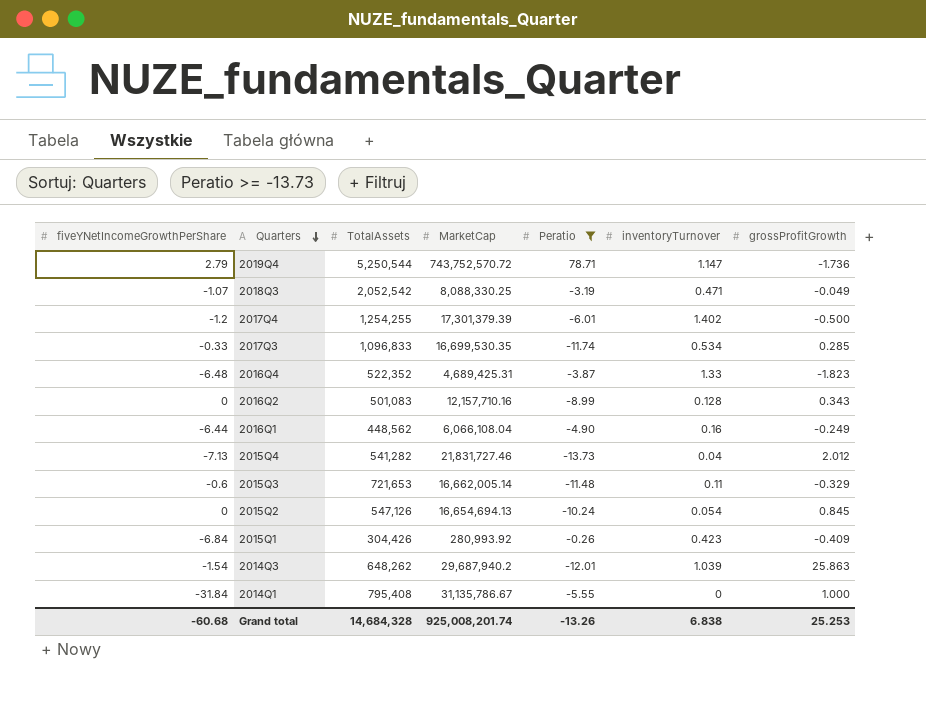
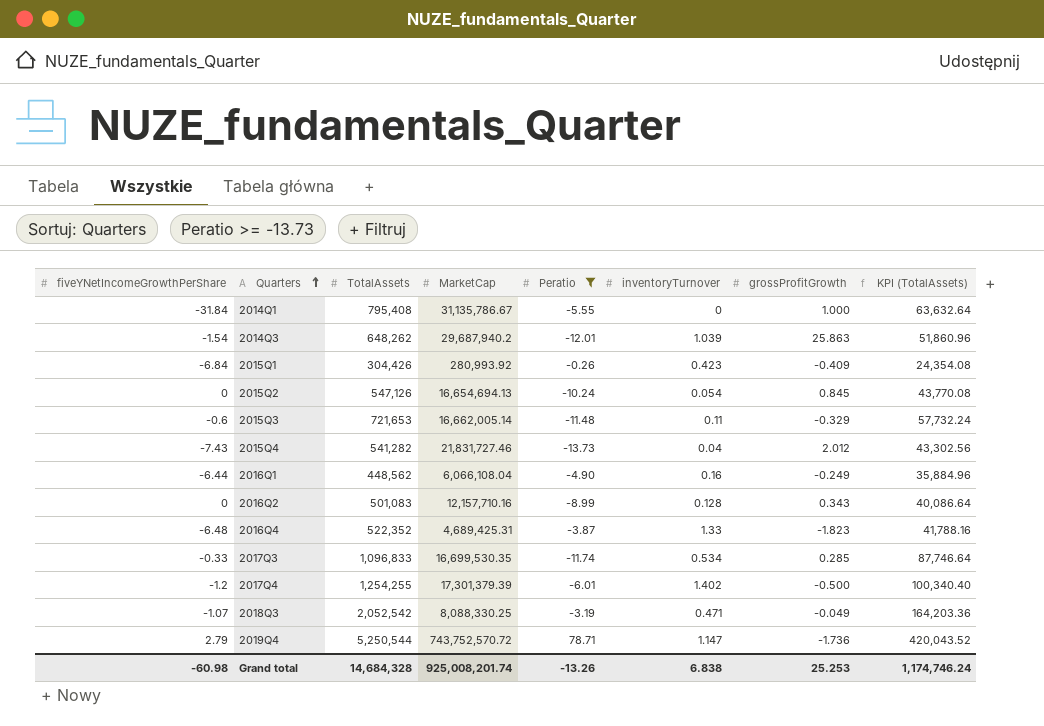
row order: Quarters descending -> Quarters ascending
column KPI (TotalAssets) | formula: none -> [TotalAssets] * 0.08
2015Q4 | fiveYNetIncomeGrowthPerShare: -7.13 -> -7.43
Grand total | fiveYNetIncomeGrowthPerShare: -60.68 -> -60.98

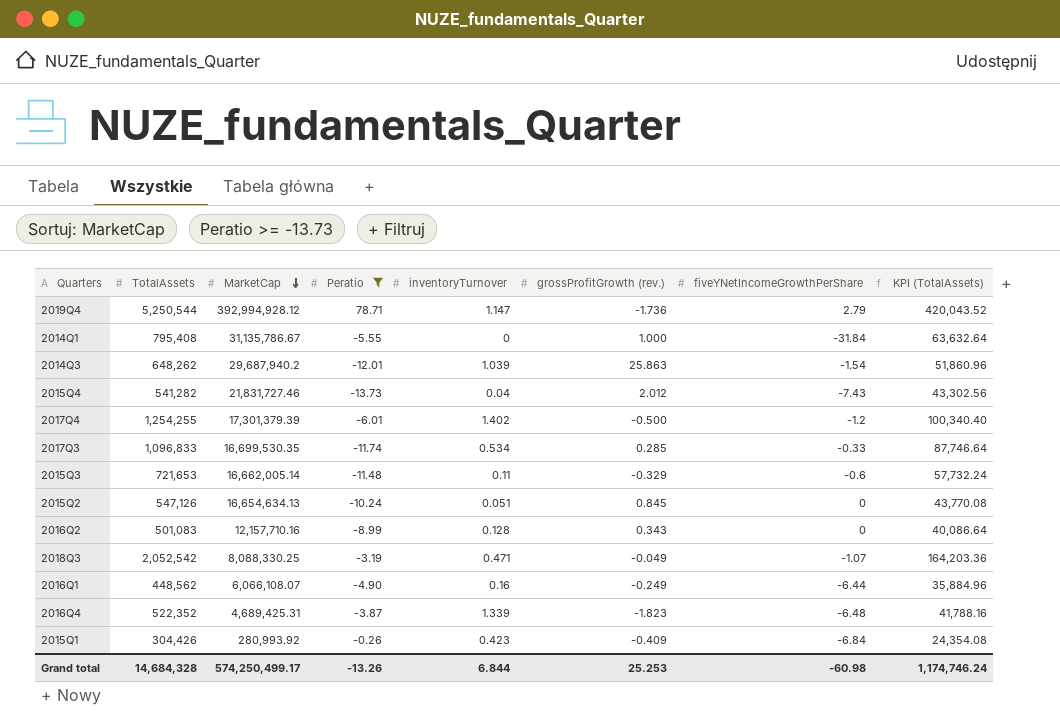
row order: Quarters ascending -> MarketCap descending
column name: grossProfitGrowth -> grossProfitGrowth (rev.)
column fiveYNetIncomeGrowthPerShare | position: 1 -> 7
2019Q4 | MarketCap: 743,752,570.72 -> 392,994,928.12
2015Q2 | MarketCap: 16,654,694.13 -> 16,654,634.13
2015Q2 | inventoryTurnover: 0.054 -> 0.051
2016Q1 | MarketCap: 6,066,108.04 -> 6,066,108.07
2016Q4 | inventoryTurnover: 1.33 -> 1.339
Grand total | MarketCap: 925,008,201.74 -> 574,250,499.17
Grand total | inventoryTurnover: 6.838 -> 6.844

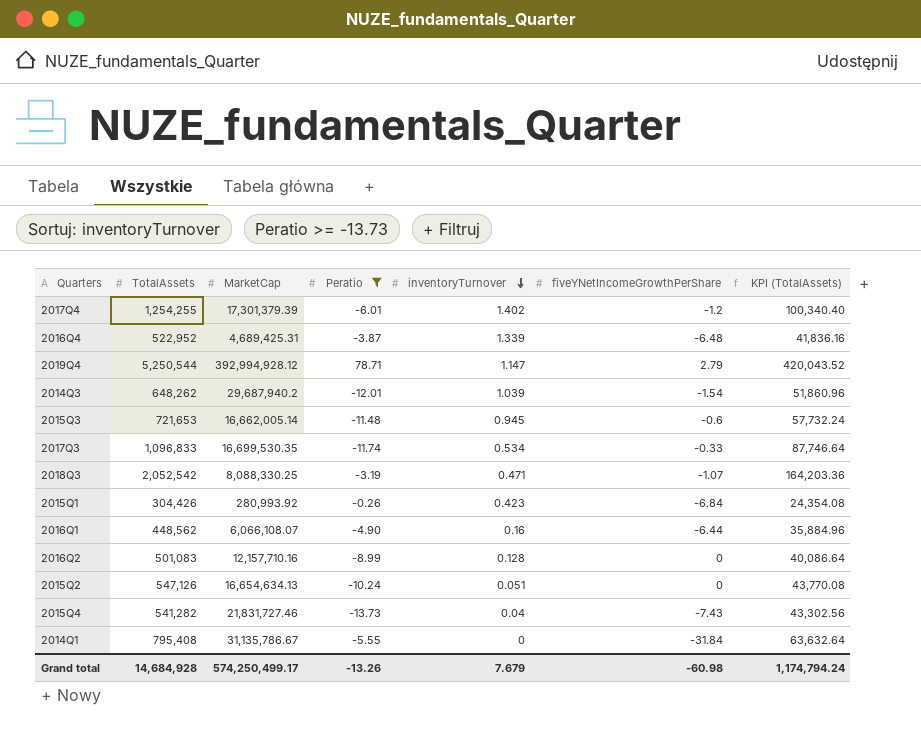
row order: MarketCap descending -> inventoryTurnover descending
column grossProfitGrowth (rev.) | position: 6 -> none
2016Q4 | TotalAssets: 522,352 -> 522,952
2016Q4 | KPI (TotalAssets): 41,788.16 -> 41,836.16
2015Q3 | inventoryTurnover: 0.11 -> 0.945
Grand total | TotalAssets: 14,684,328 -> 14,684,928
Grand total | inventoryTurnover: 6.844 -> 7.679
Grand total | KPI (TotalAssets): 1,174,746.24 -> 1,174,794.24

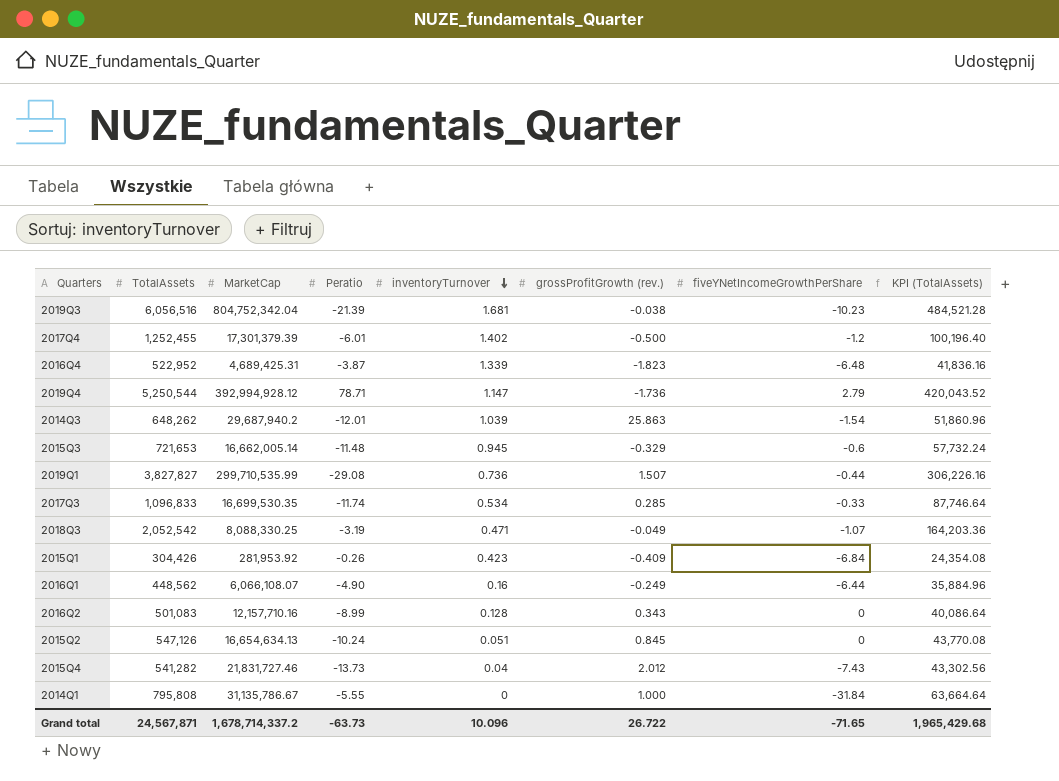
filter: Peratio >= -13.73 -> none
column grossProfitGrowth (rev.) | position: none -> 6
2017Q4 | TotalAssets: 1,254,255 -> 1,252,455
2017Q4 | KPI (TotalAssets): 100,340.40 -> 100,196.40
2015Q1 | MarketCap: 280,993.92 -> 281,953.92
2014Q1 | TotalAssets: 795,408 -> 795,808
2014Q1 | KPI (TotalAssets): 63,632.64 -> 63,664.64
Grand total | TotalAssets: 14,684,928 -> 24,567,871
Grand total | MarketCap: 574,250,499.17 -> 1,678,714,337.2
Grand total | Peratio: -13.26 -> -63.73
Grand total | inventoryTurnover: 7.679 -> 10.096
Grand total | fiveYNetIncomeGrowthPerShare: -60.98 -> -71.65
Grand total | KPI (TotalAssets): 1,174,794.24 -> 1,965,429.68

